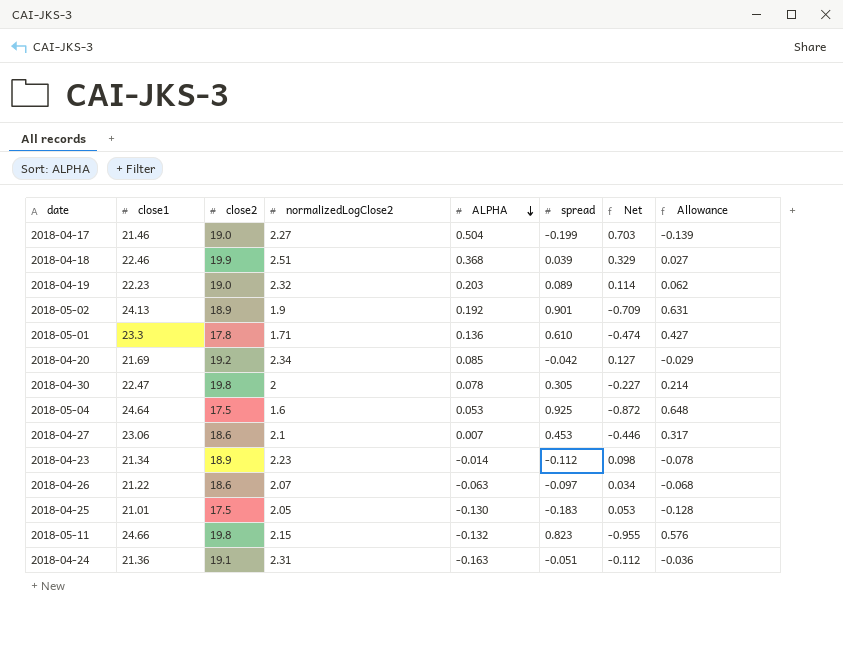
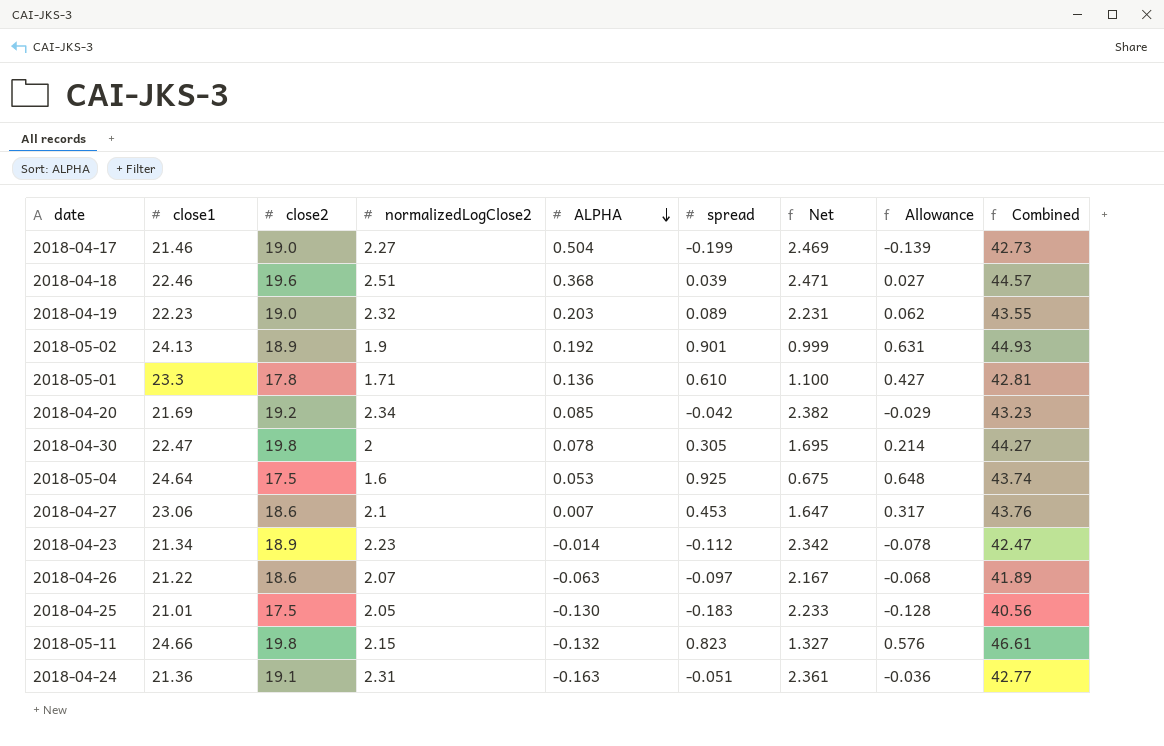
column Net | formula: [ALPHA] - [spread] -> [normalizedLogClose2] - [spread]
column Combined | formula: none -> [close1] + [close2] + [normalizedLogClose2]
2018-04-18 | close2: 19.9 -> 19.6

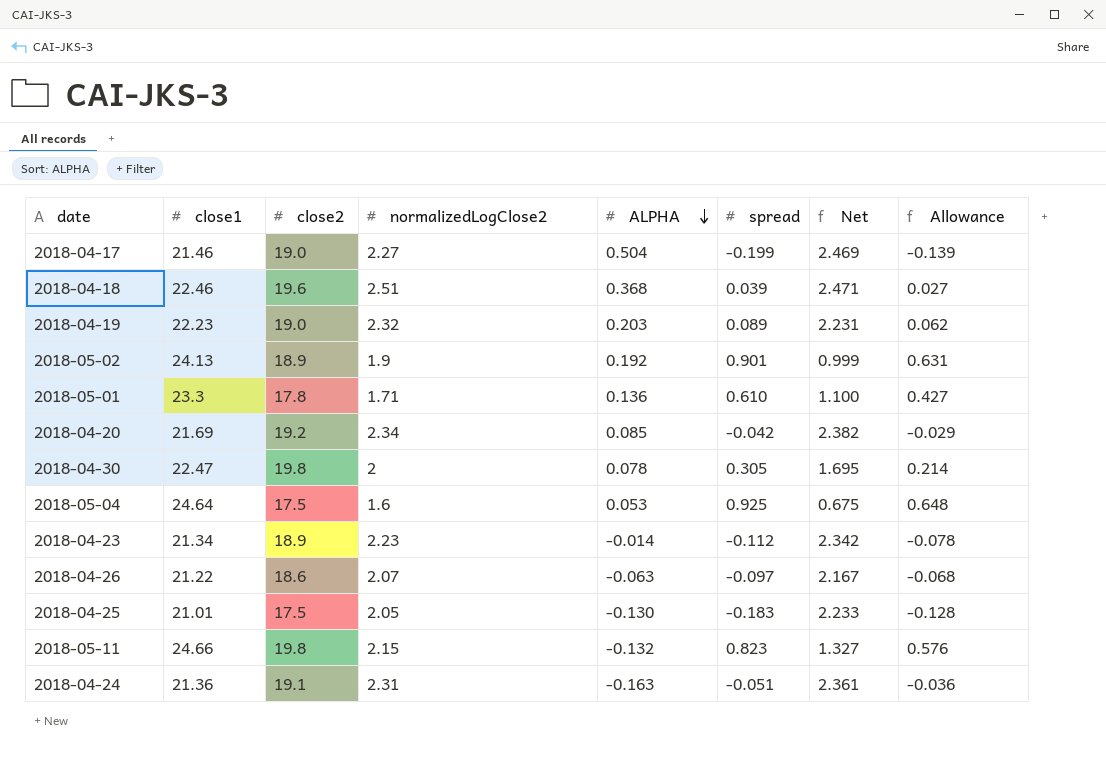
column Combined | formula: [close1] + [close2] + [normalizedLogClose2] -> none
row 2018-04-27: 23.06 | 18.6 | 2.1 | 0.007 | 0.453 | 1.647 | 0.317 | 43.76 -> none

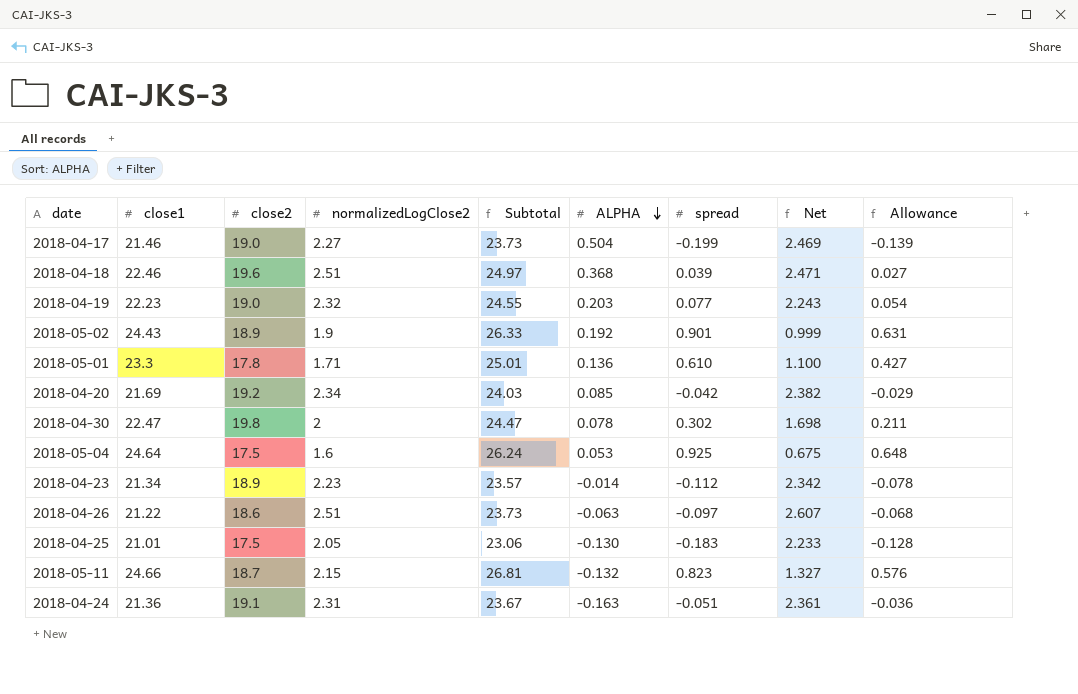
column Subtotal | formula: none -> [close1] + [normalizedLogClose2]
2018-04-19 | spread: 0.089 -> 0.077
2018-04-19 | Net: 2.231 -> 2.243
2018-04-19 | Allowance: 0.062 -> 0.054
2018-05-02 | close1: 24.13 -> 24.43
2018-04-30 | spread: 0.305 -> 0.302
2018-04-30 | Net: 1.695 -> 1.698
2018-04-30 | Allowance: 0.214 -> 0.211
2018-04-26 | normalizedLogClose2: 2.07 -> 2.51
2018-04-26 | Net: 2.167 -> 2.607
2018-05-11 | close2: 19.8 -> 18.7

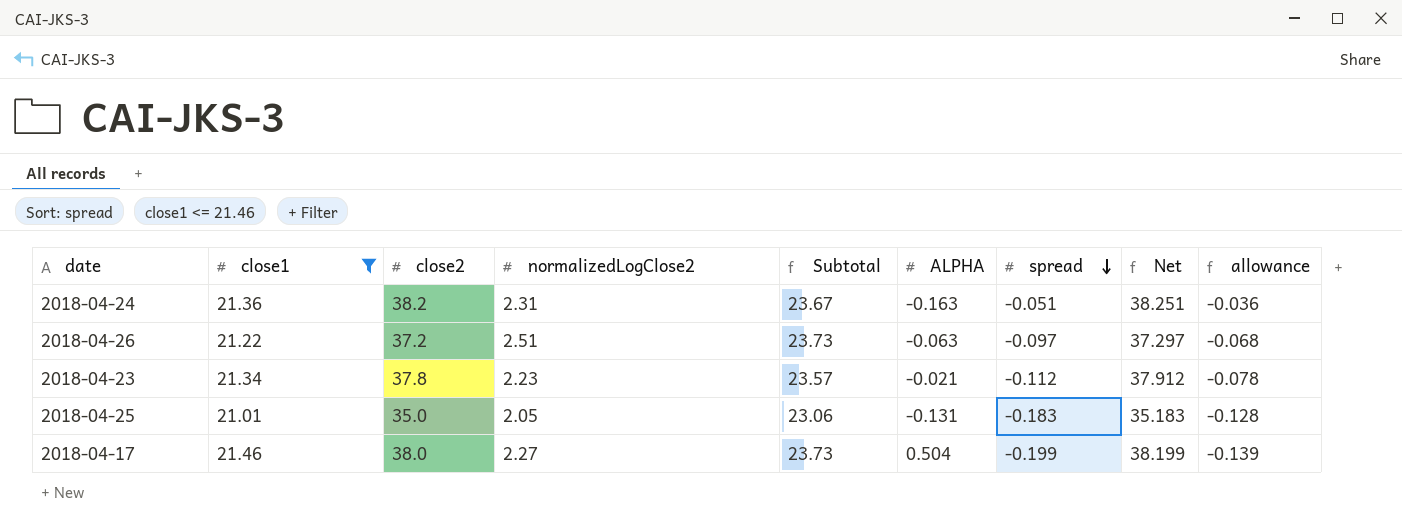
filter: none -> close1 <= 21.46
row order: ALPHA descending -> spread descending
column Net | formula: [normalizedLogClose2] - [spread] -> [close2] - [spread]
column name: Allowance -> allowance
2018-04-24 | close2: 19.1 -> 38.2
2018-04-26 | close2: 18.6 -> 37.2
2018-04-23 | close2: 18.9 -> 37.8
2018-04-23 | ALPHA: -0.014 -> -0.021
2018-04-25 | close2: 17.5 -> 35.0
2018-04-25 | ALPHA: -0.130 -> -0.131
2018-04-17 | close2: 19.0 -> 38.0

